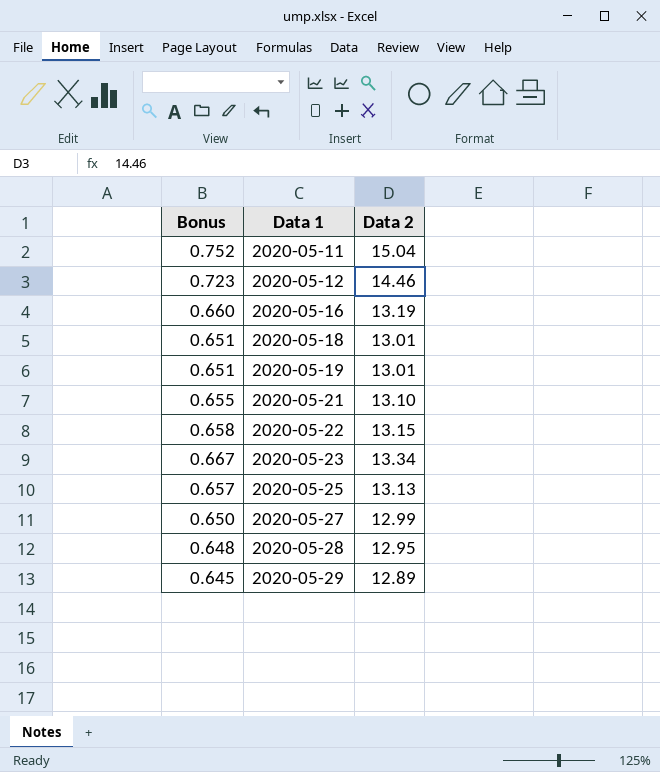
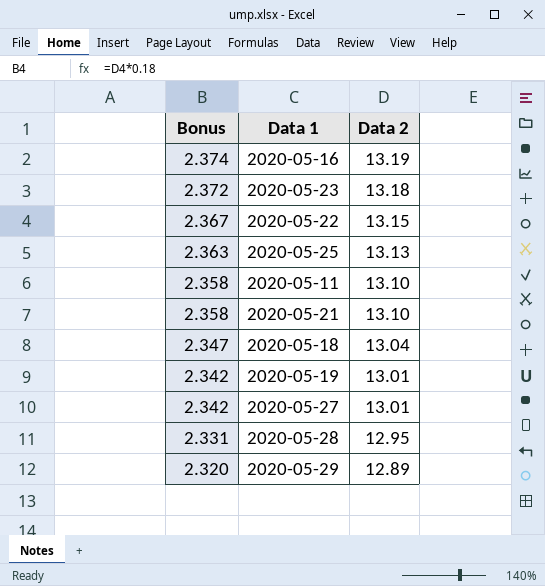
row order: Data 1 ascending -> Bonus descending
column Bonus | formula: [Data 2] * 0.05 -> [Data 2] * 0.18
row 2020-05-12: 0.723 | 14.46 -> none
2020-05-23 | Data 2: 13.34 -> 13.18
2020-05-11 | Data 2: 15.04 -> 13.10
2020-05-18 | Data 2: 13.01 -> 13.04
2020-05-27 | Data 2: 12.99 -> 13.01

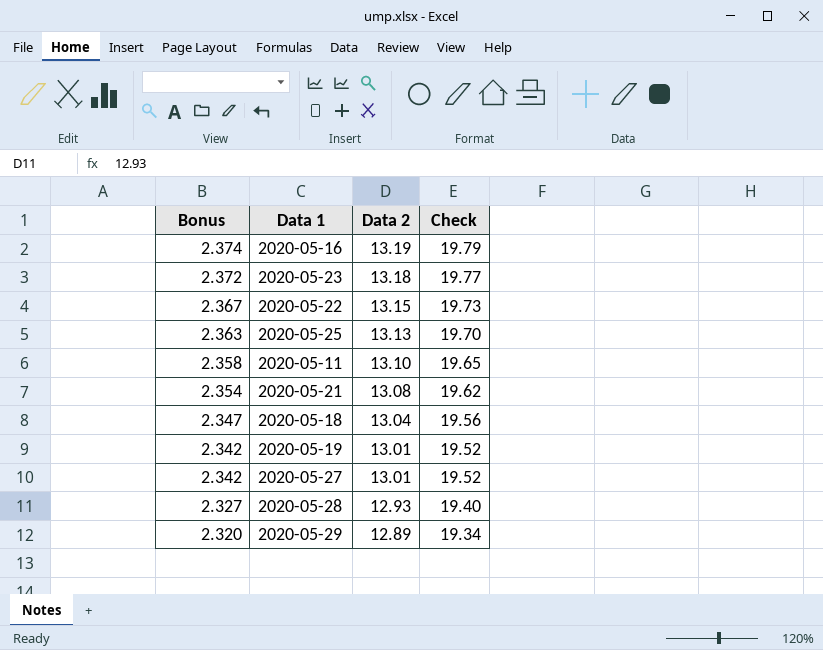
column Check | formula: none -> [Data 2] * 1.5
2020-05-21 | Bonus: 2.358 -> 2.354
2020-05-21 | Data 2: 13.10 -> 13.08
2020-05-28 | Bonus: 2.331 -> 2.327
2020-05-28 | Data 2: 12.95 -> 12.93

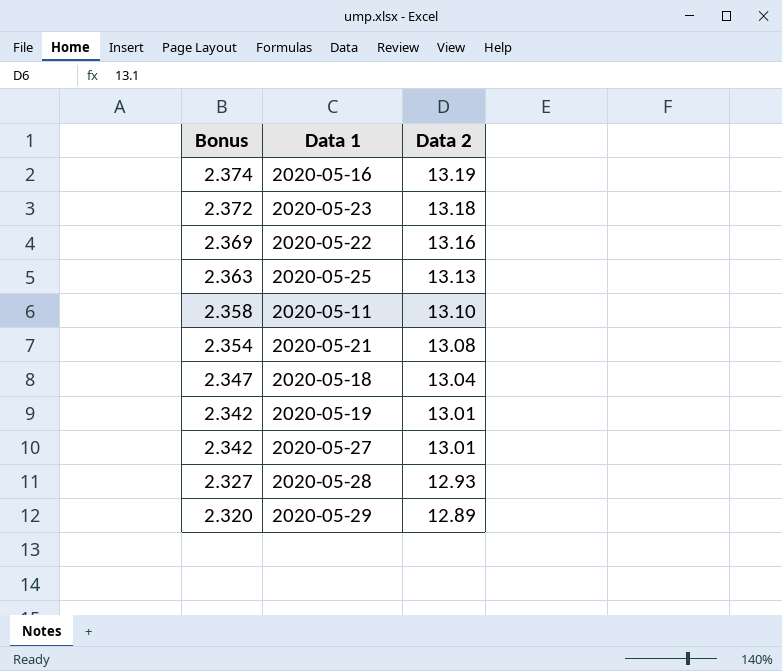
column Check | formula: [Data 2] * 1.5 -> none
2020-05-22 | Bonus: 2.367 -> 2.369
2020-05-22 | Data 2: 13.15 -> 13.16

